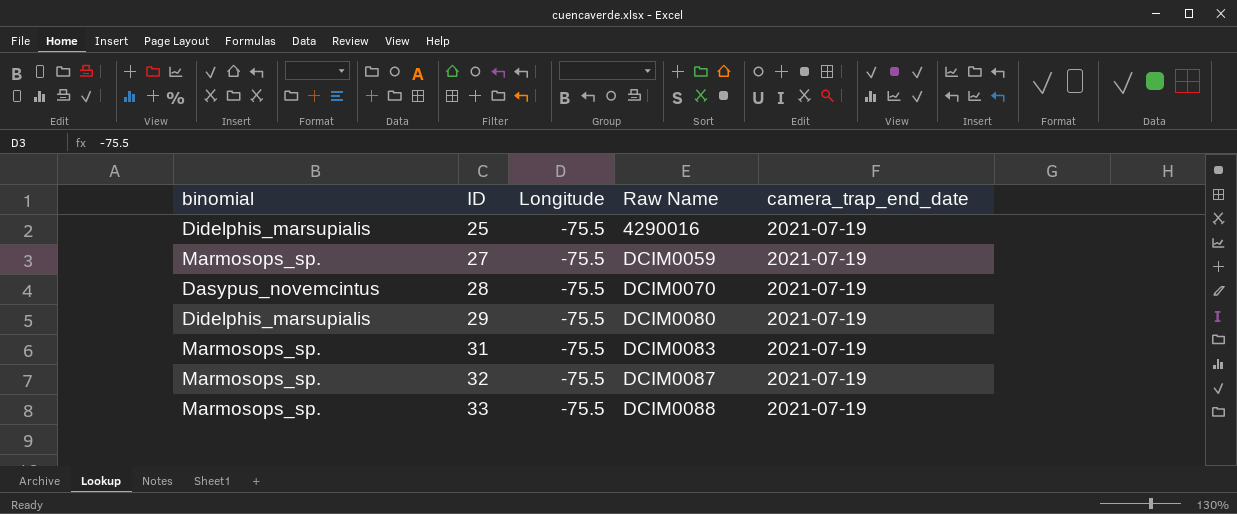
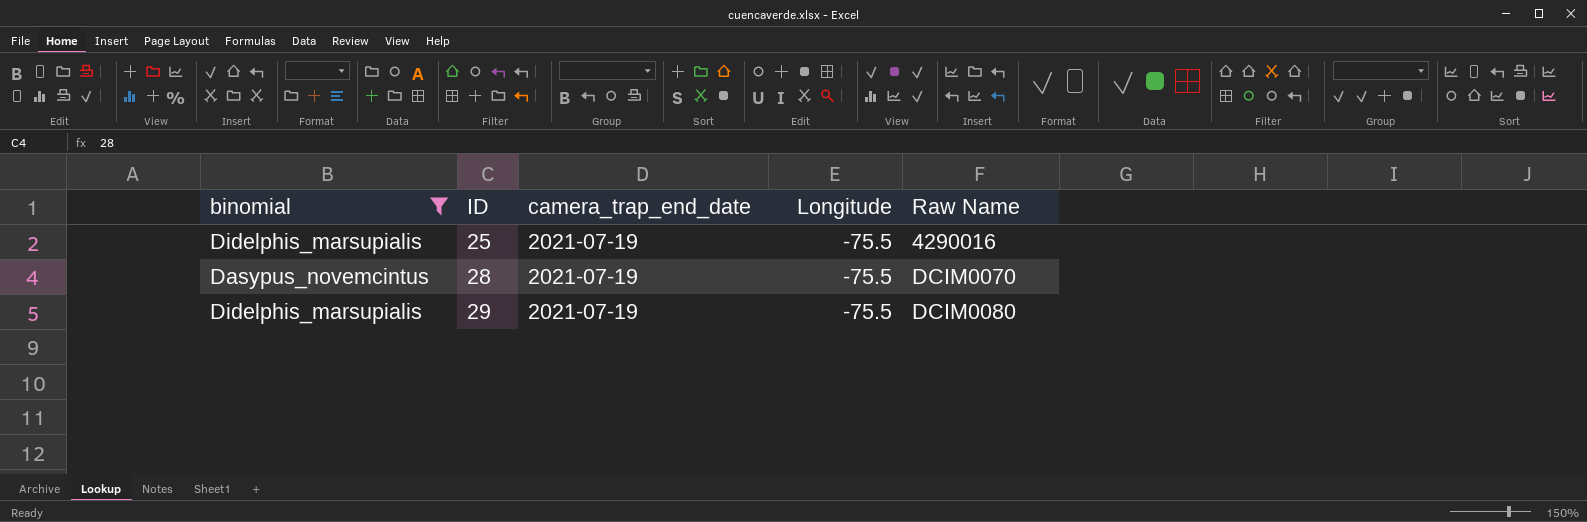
filter: none -> binomial != Marmosops_sp.
column camera_trap_end_date | position: 5 -> 3

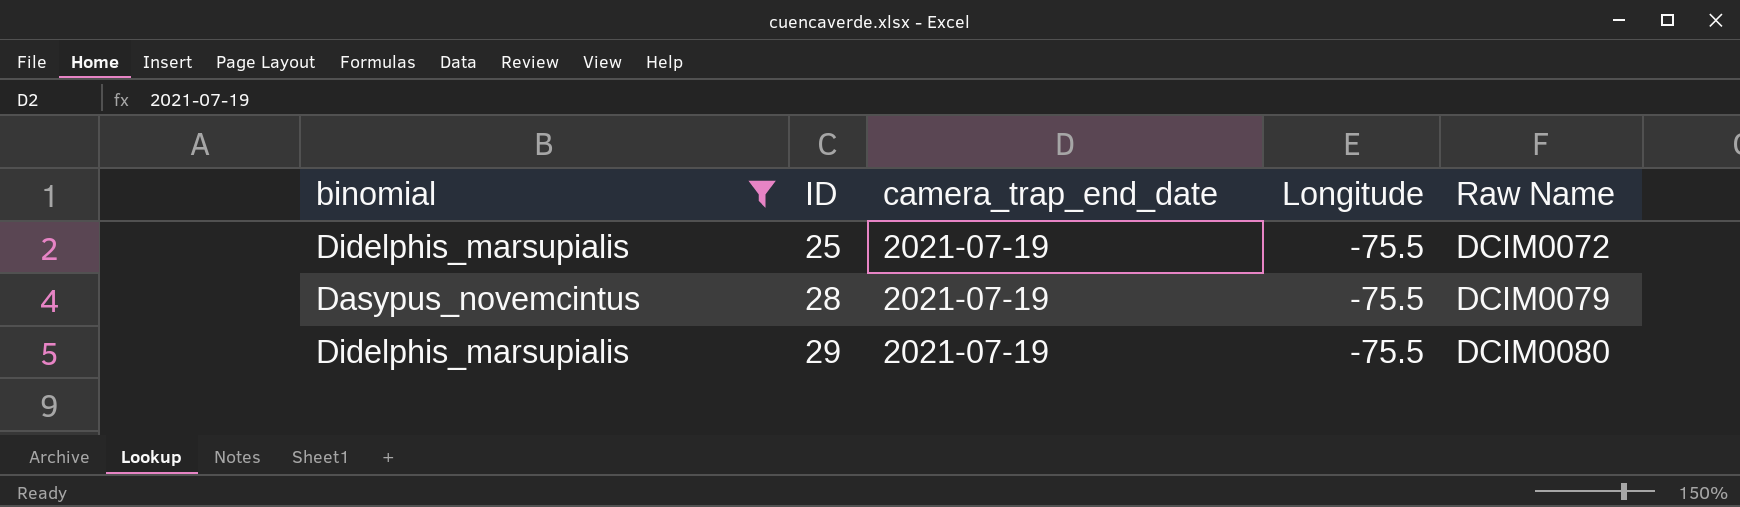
25 | Raw Name: 4290016 -> DCIM0072
28 | Raw Name: DCIM0070 -> DCIM0079

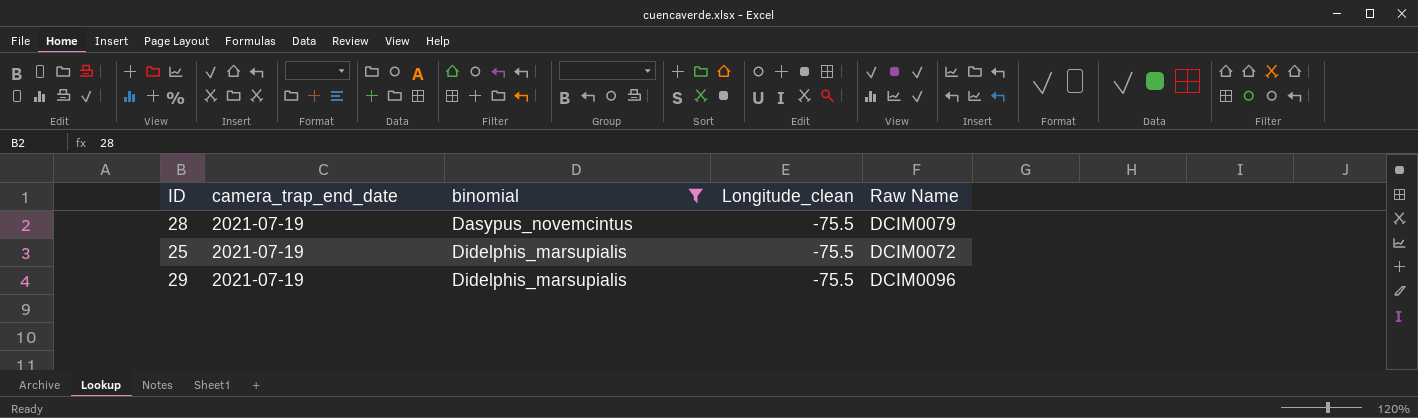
row order: ID ascending -> binomial ascending
column binomial | position: 1 -> 3
column name: Longitude -> Longitude_clean
29 | Raw Name: DCIM0080 -> DCIM0096

